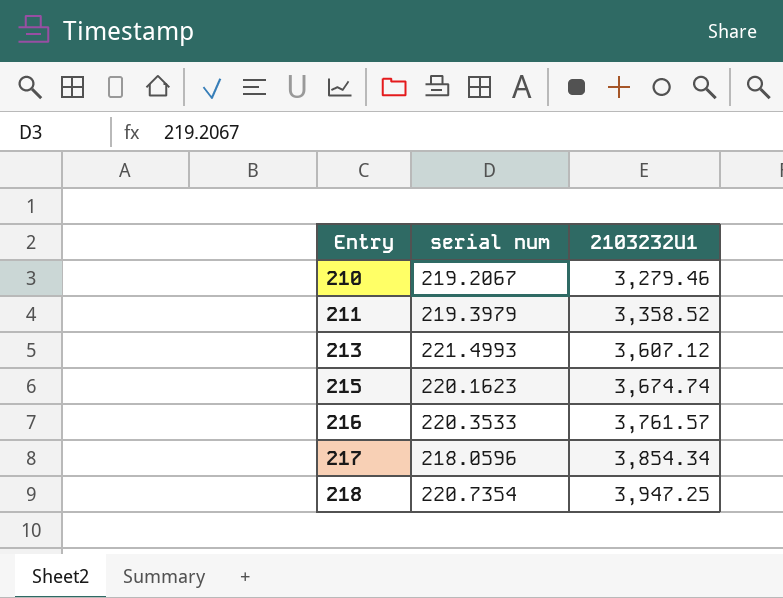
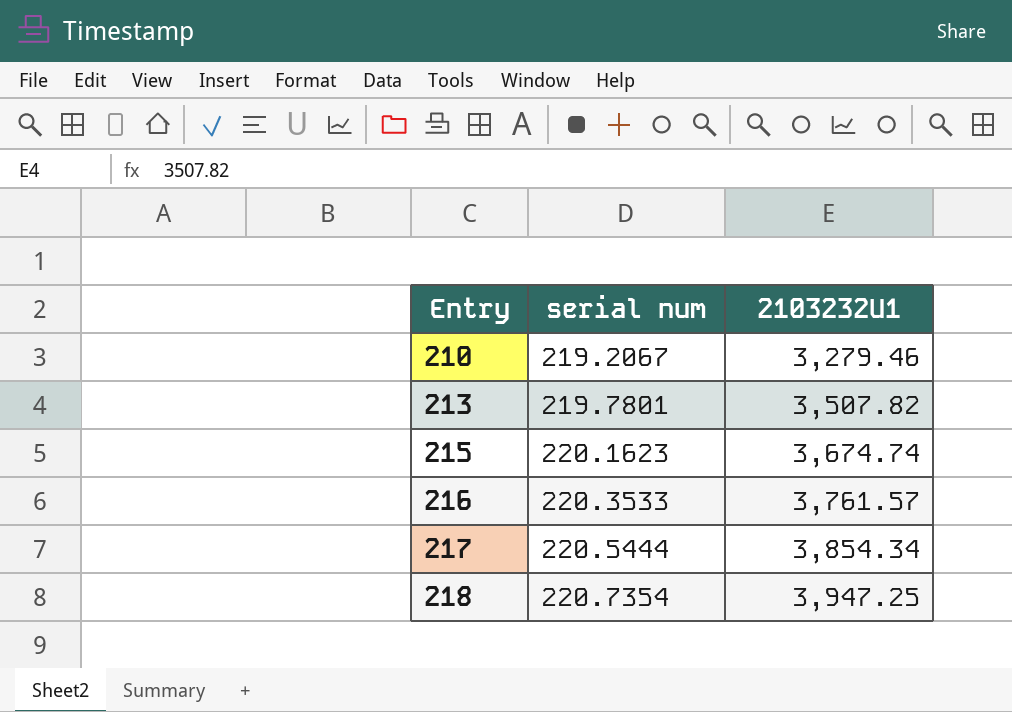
row 211: 219.3979 | 3,358.52 -> none
213 | serial num: 221.4993 -> 219.7801
213 | 2103232U1: 3,607.12 -> 3,507.82
217 | serial num: 218.0596 -> 220.5444

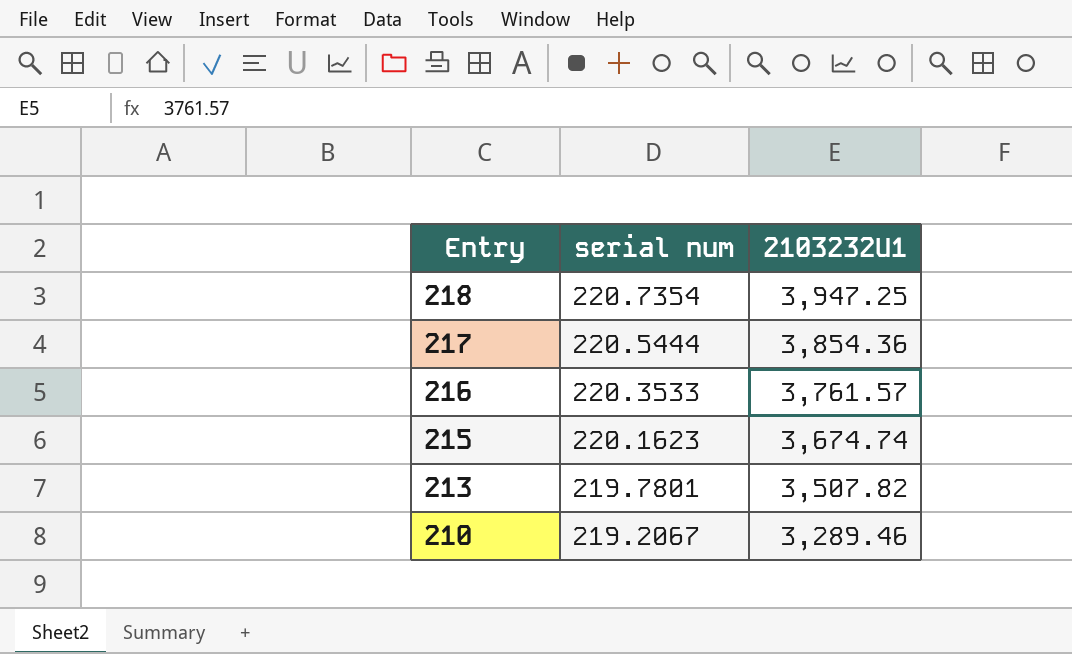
row order: Entry ascending -> Entry descending
217 | 2103232U1: 3,854.34 -> 3,854.36
210 | 2103232U1: 3,279.46 -> 3,289.46

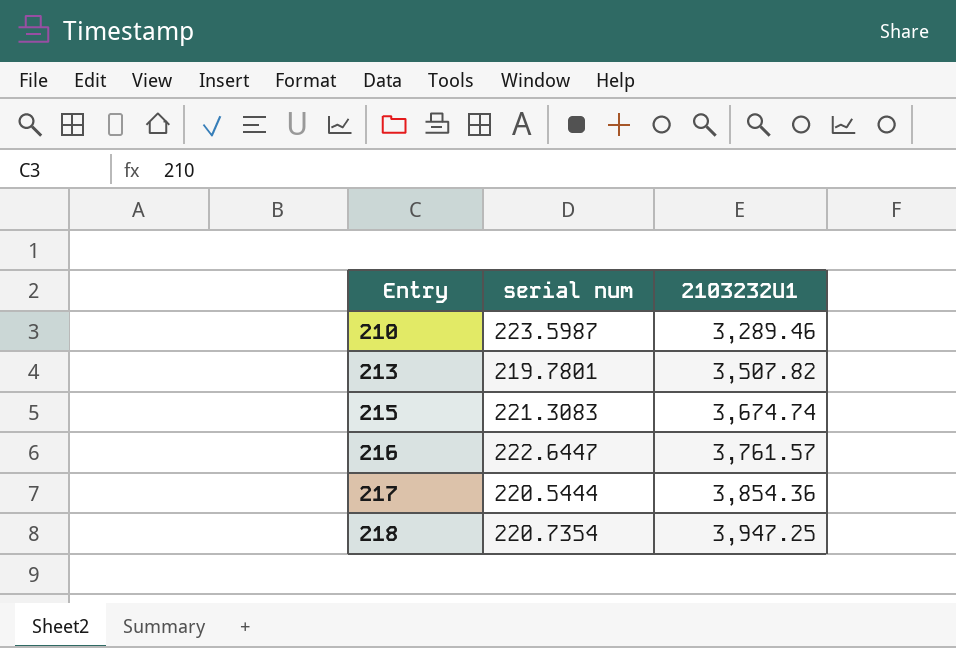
row order: Entry descending -> Entry ascending
210 | serial num: 219.2067 -> 223.5987
215 | serial num: 220.1623 -> 221.3083
216 | serial num: 220.3533 -> 222.6447

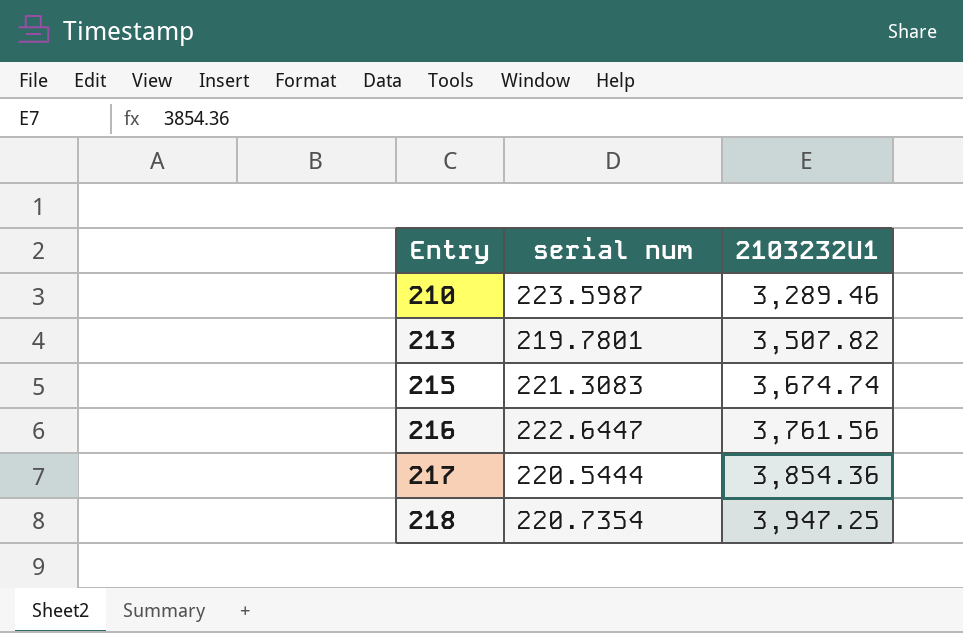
216 | 2103232U1: 3,761.57 -> 3,761.56

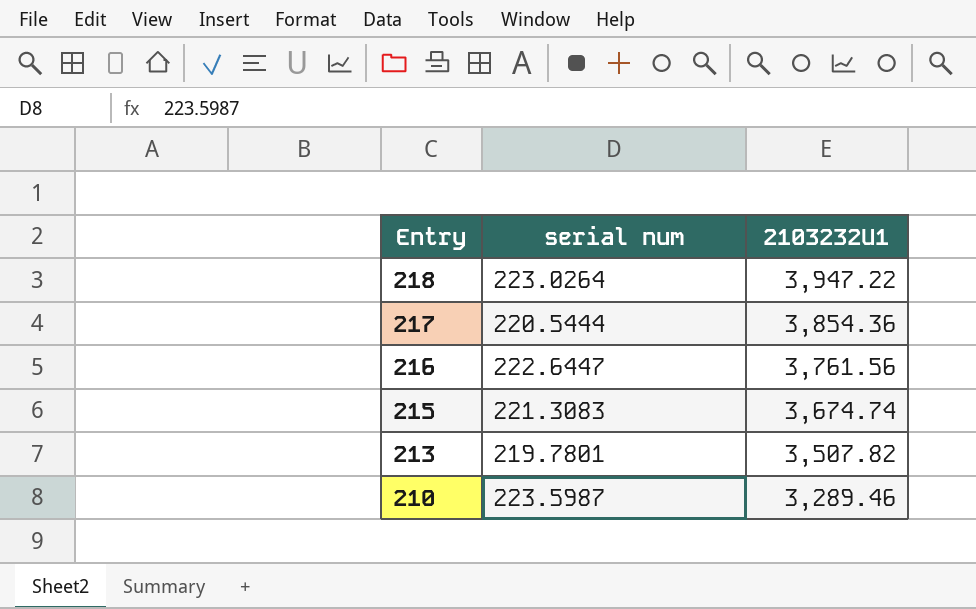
row order: Entry ascending -> Entry descending
218 | serial num: 220.7354 -> 223.0264
218 | 2103232U1: 3,947.25 -> 3,947.22

